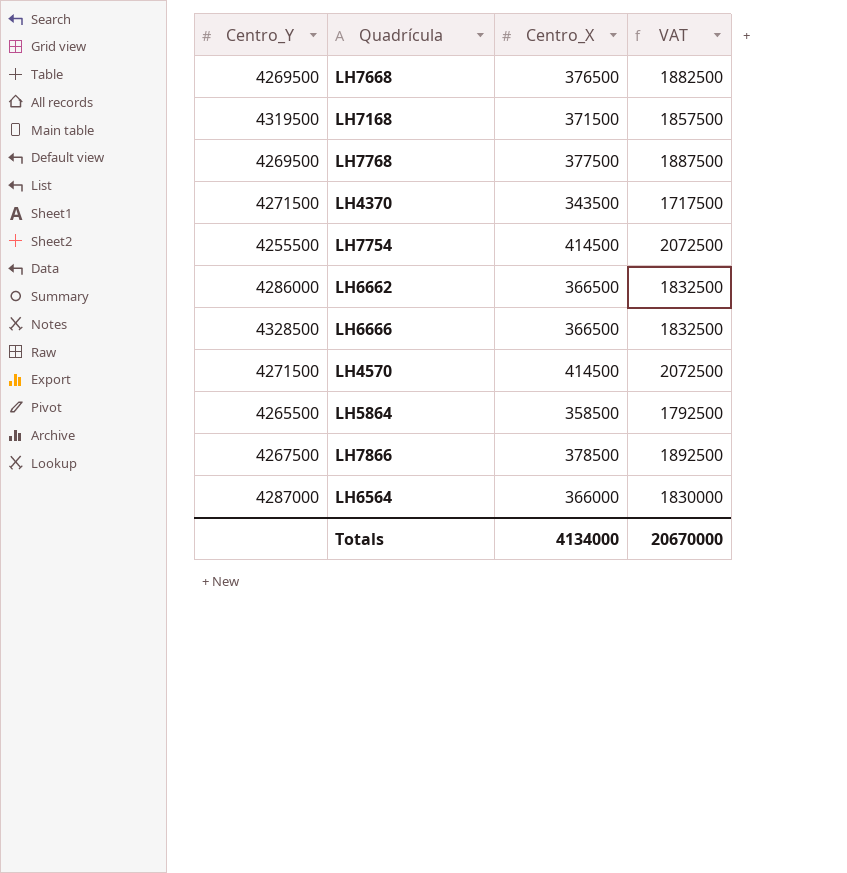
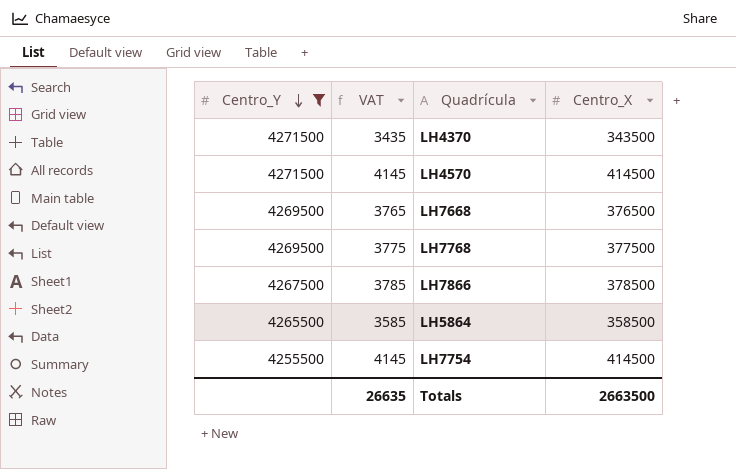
filter: none -> Centro_Y <= 4271500
row order: none -> Centro_Y descending
column VAT | formula: [Centro_X] * 5 -> [Centro_X] * 0.01
column VAT | position: 4 -> 2
Totals | VAT: 20670000 -> 26635
Totals | Centro_X: 4134000 -> 2663500

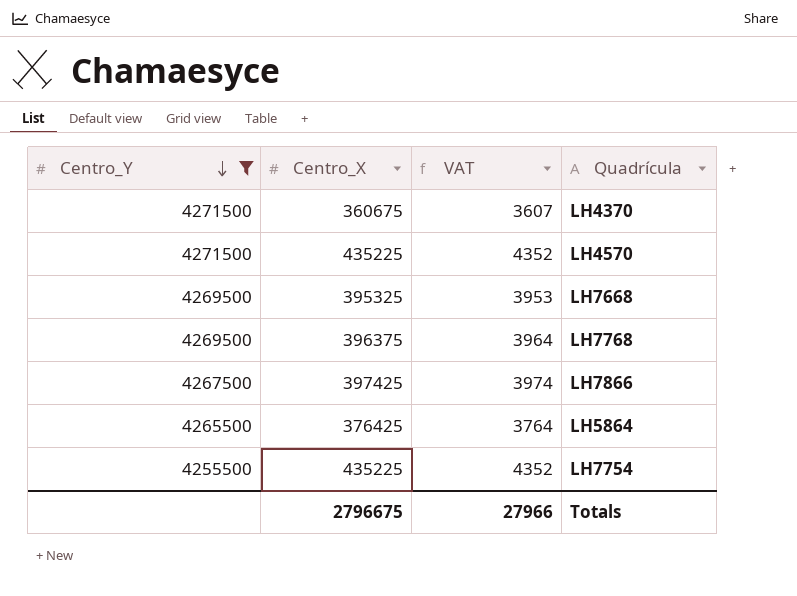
column Centro_X | position: 4 -> 2
LH4370 | Centro_X: 343500 -> 360675
LH4370 | VAT: 3435 -> 3607
LH4570 | Centro_X: 414500 -> 435225
LH4570 | VAT: 4145 -> 4352
LH7668 | Centro_X: 376500 -> 395325
LH7668 | VAT: 3765 -> 3953
LH7768 | Centro_X: 377500 -> 396375
LH7768 | VAT: 3775 -> 3964
LH7866 | Centro_X: 378500 -> 397425
LH7866 | VAT: 3785 -> 3974
LH5864 | Centro_X: 358500 -> 376425
LH5864 | VAT: 3585 -> 3764
LH7754 | Centro_X: 414500 -> 435225
LH7754 | VAT: 4145 -> 4352
Totals | Centro_X: 2663500 -> 2796675
Totals | VAT: 26635 -> 27966

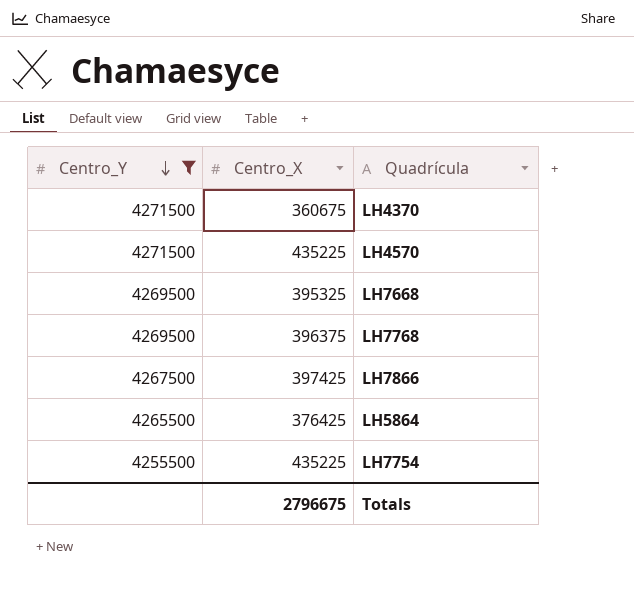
column VAT | formula: [Centro_X] * 0.01 -> none

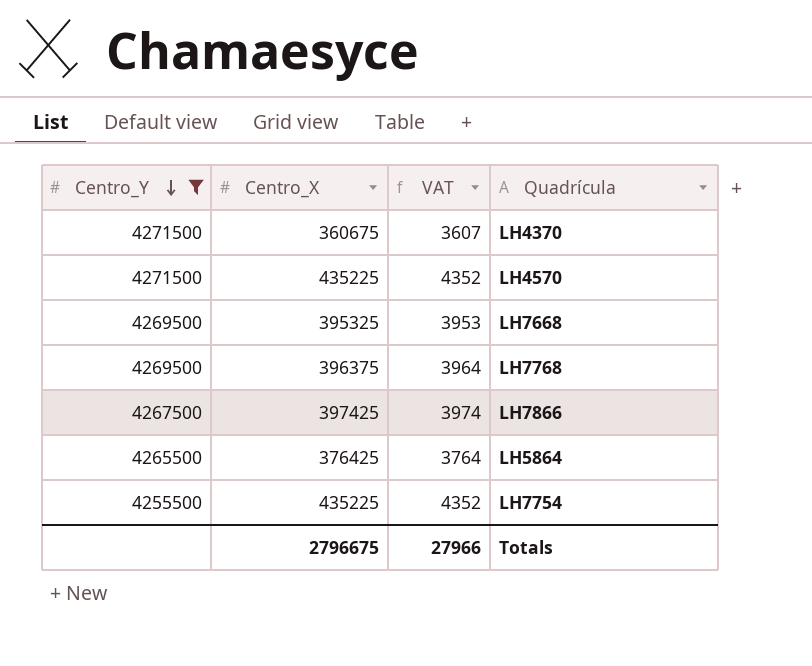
column VAT | formula: none -> [Centro_X] * 0.01

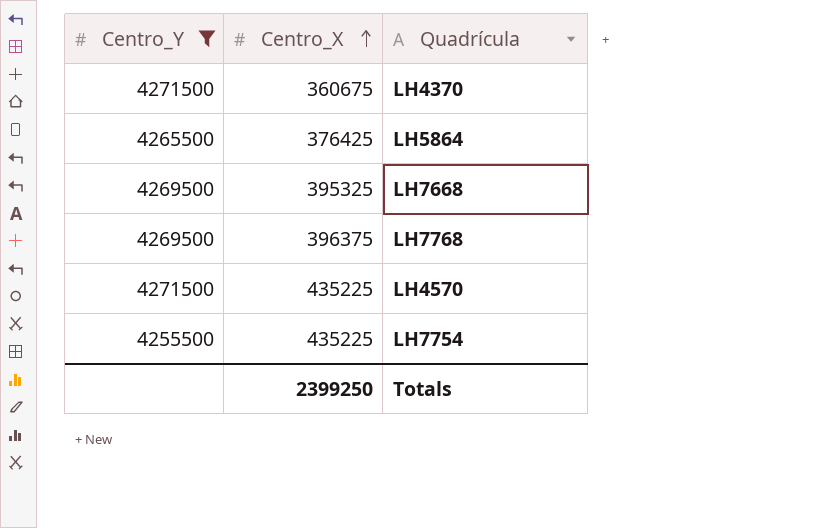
row order: Centro_Y descending -> Centro_X ascending
column VAT | formula: [Centro_X] * 0.01 -> none
row LH7866: 4267500 | 397425 | 3974 -> none
Totals | Centro_X: 2796675 -> 2399250

